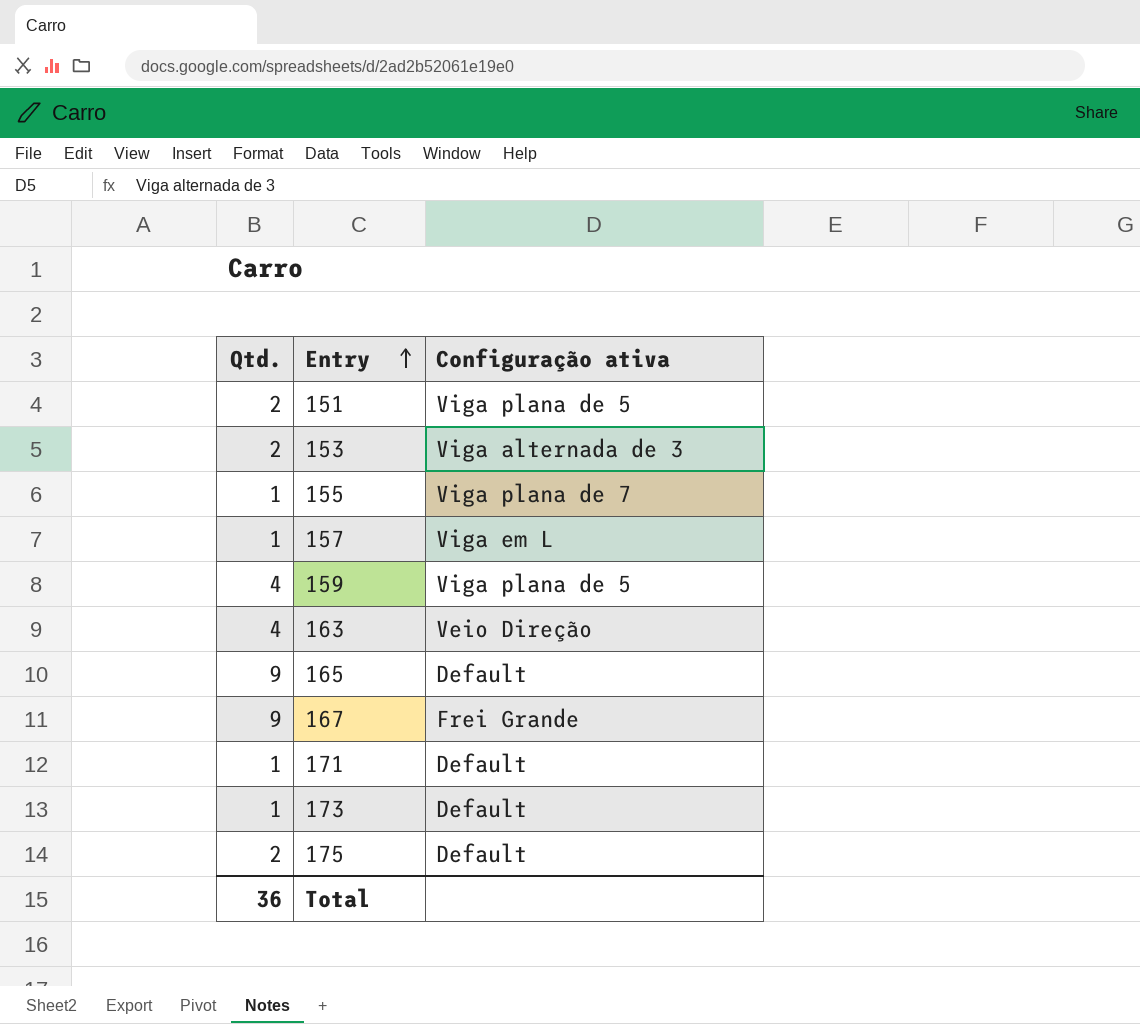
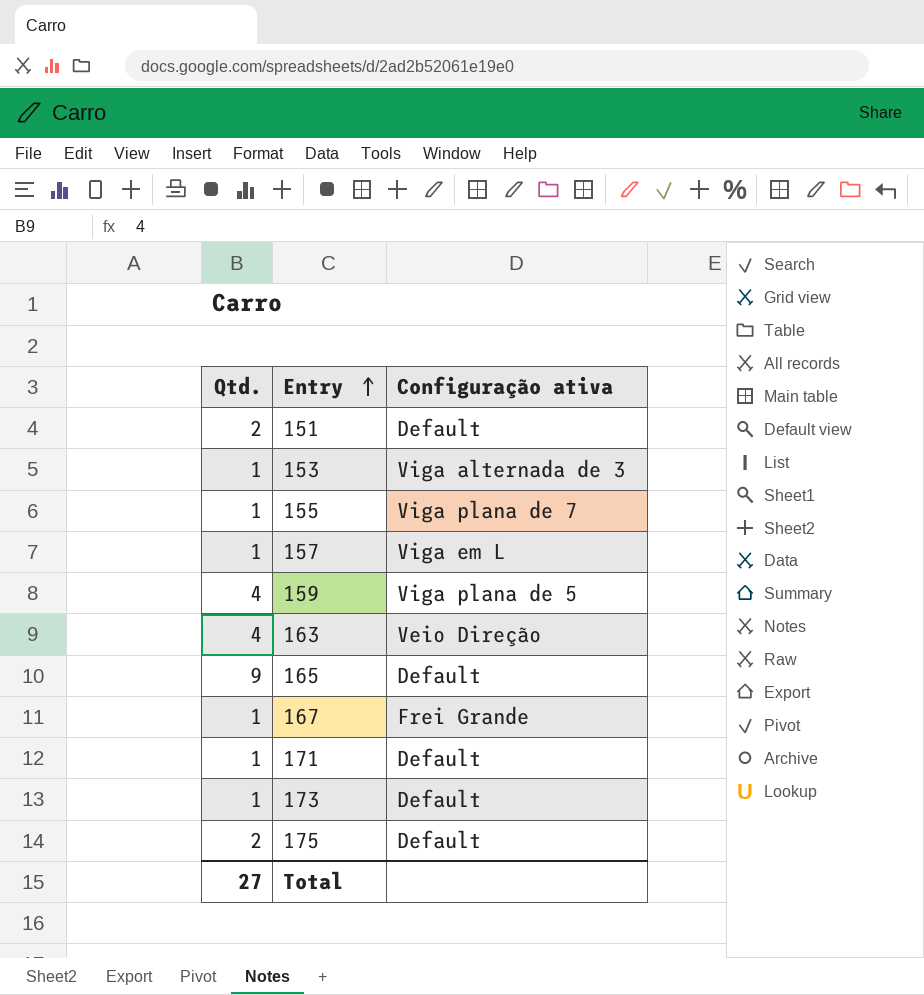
151 | Configuração ativa: Viga plana de 5 -> Default
153 | Qtd.: 2 -> 1
167 | Qtd.: 9 -> 1
Total | Qtd.: 36 -> 27

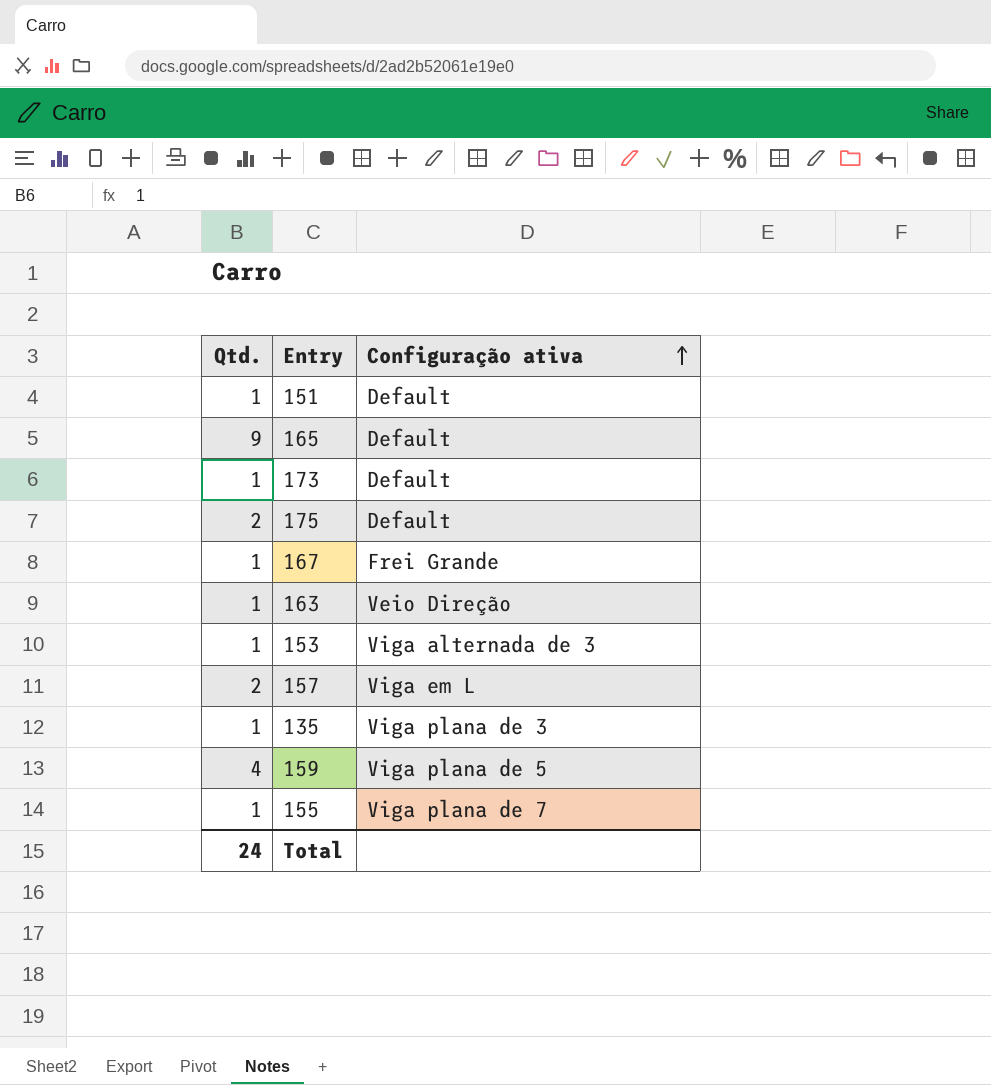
row order: Entry ascending -> Configuração ativa ascending
row 171: 1 | Default -> none
151 | Qtd.: 2 -> 1
163 | Qtd.: 4 -> 1
157 | Qtd.: 1 -> 2
row 135: none -> 1 | Viga plana de 3
Total | Qtd.: 27 -> 24

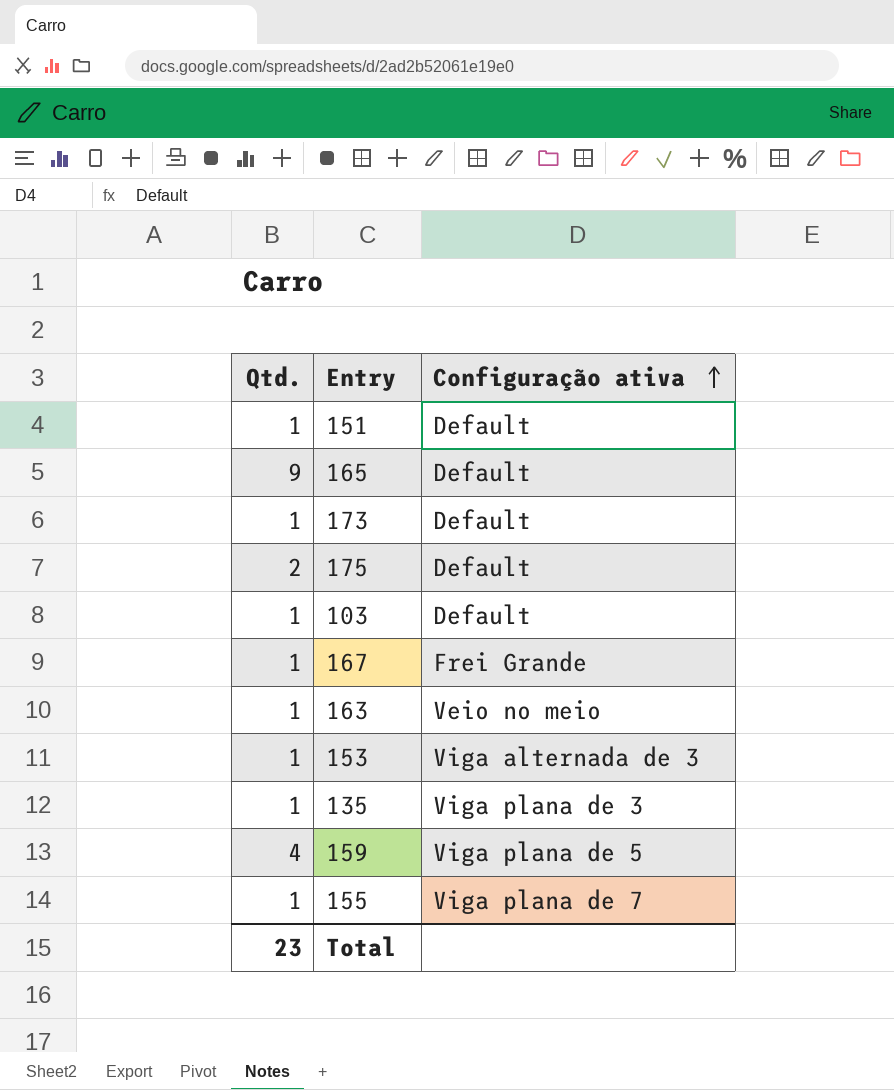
row 157: 2 | Viga em L -> none
row 103: none -> 1 | Default
163 | Configuração ativa: Veio Direção -> Veio no meio
Total | Qtd.: 24 -> 23

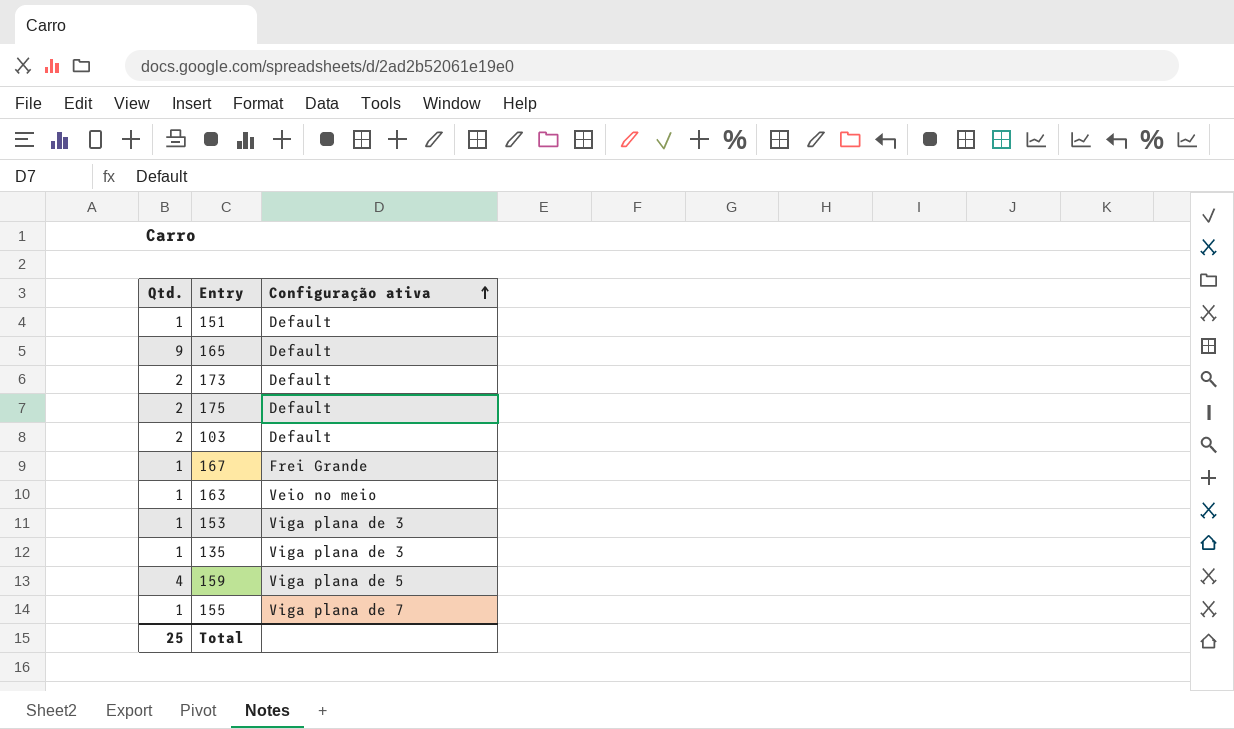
173 | Qtd.: 1 -> 2
103 | Qtd.: 1 -> 2
153 | Configuração ativa: Viga alternada de 3 -> Viga plana de 3
Total | Qtd.: 23 -> 25

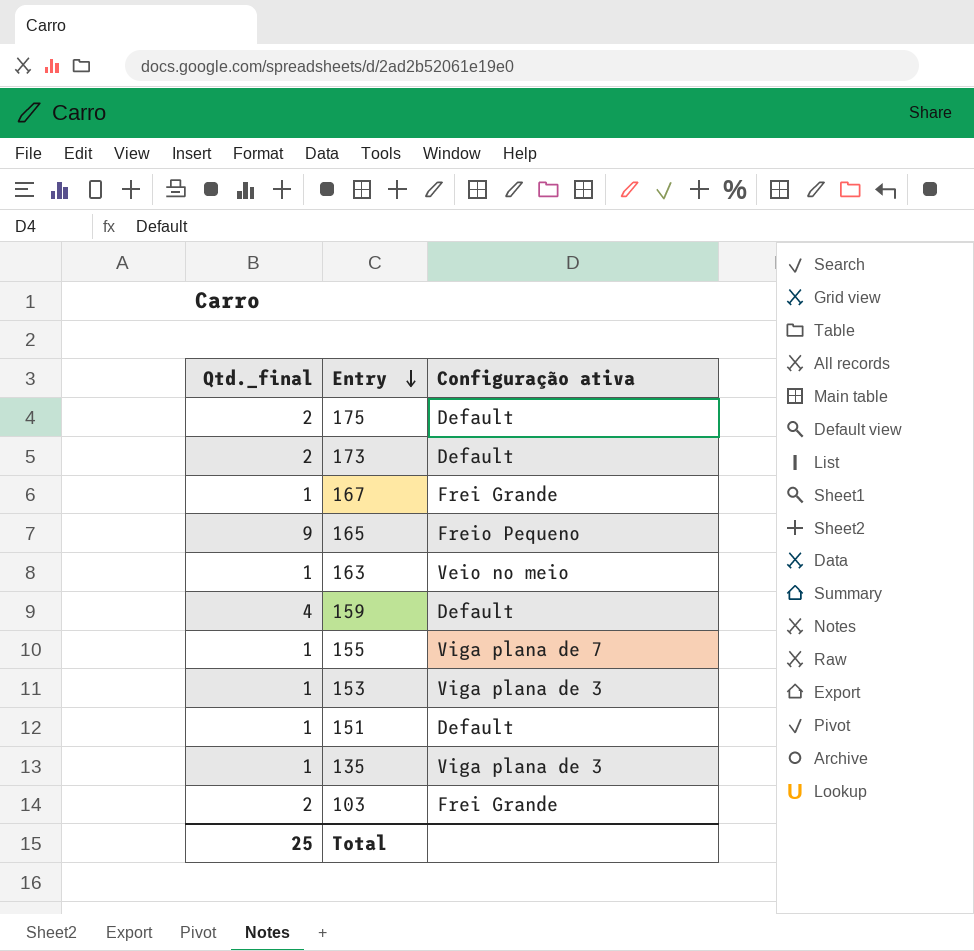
row order: Configuração ativa ascending -> Entry descending
column name: Qtd. -> Qtd._final
165 | Configuração ativa: Default -> Freio Pequeno
159 | Configuração ativa: Viga plana de 5 -> Default
103 | Configuração ativa: Default -> Frei Grande

